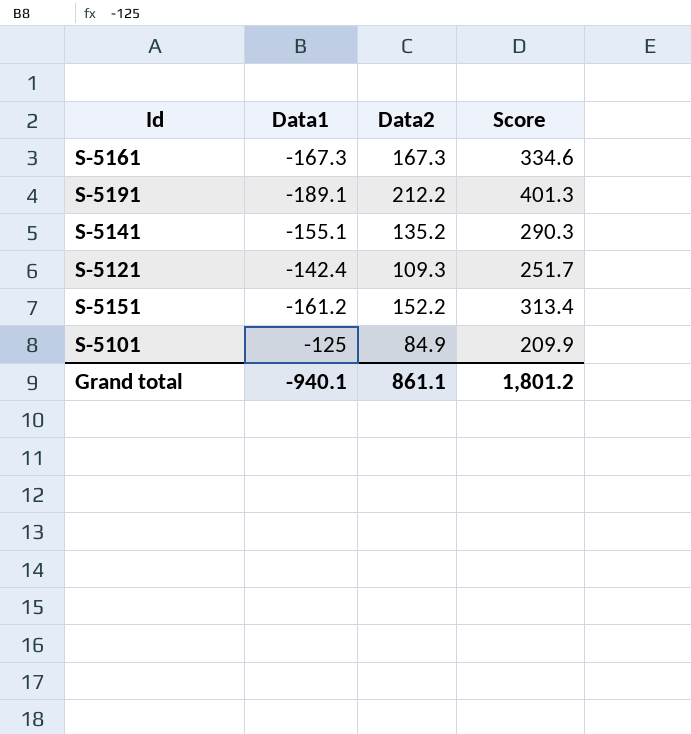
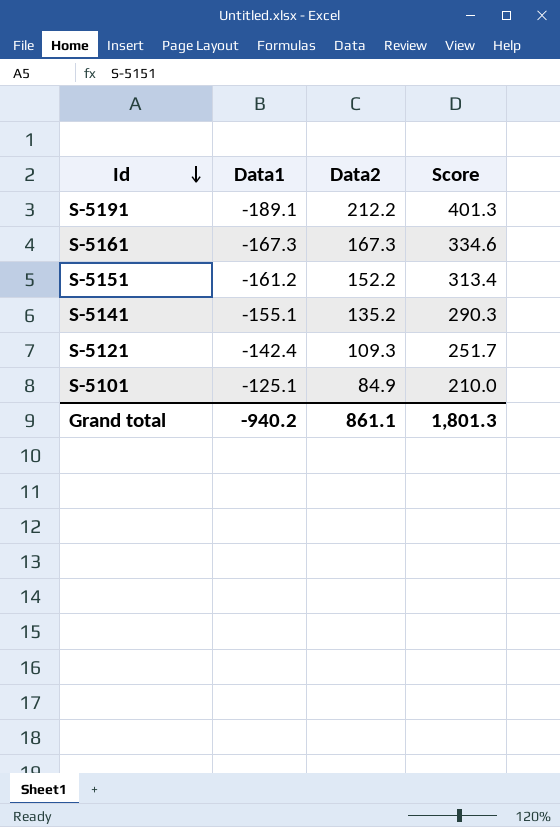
row order: none -> Id descending
S-5101 | Data1: -125 -> -125.1
S-5101 | Score: 209.9 -> 210.0
Grand total | Data1: -940.1 -> -940.2
Grand total | Score: 1,801.2 -> 1,801.3

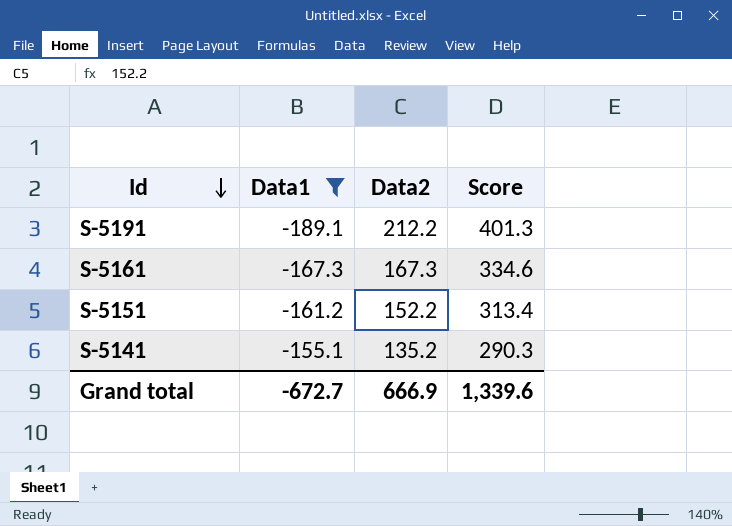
filter: none -> Data1 <= -155.1
Grand total | Data1: -940.2 -> -672.7
Grand total | Data2: 861.1 -> 666.9
Grand total | Score: 1,801.3 -> 1,339.6

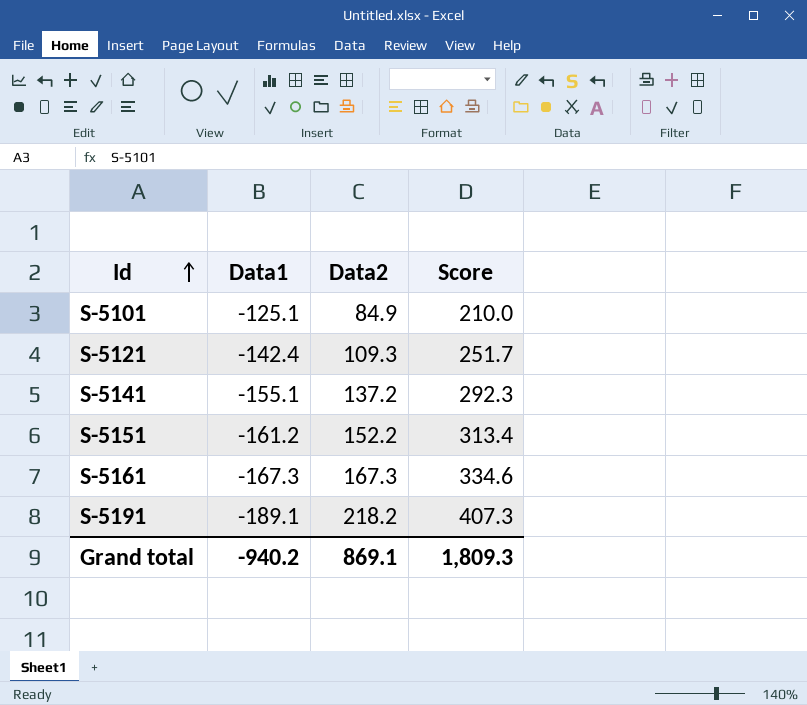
filter: Data1 <= -155.1 -> none
row order: Id descending -> Id ascending
S-5141 | Data2: 135.2 -> 137.2
S-5141 | Score: 290.3 -> 292.3
S-5191 | Data2: 212.2 -> 218.2
S-5191 | Score: 401.3 -> 407.3
Grand total | Data1: -672.7 -> -940.2
Grand total | Data2: 666.9 -> 869.1
Grand total | Score: 1,339.6 -> 1,809.3

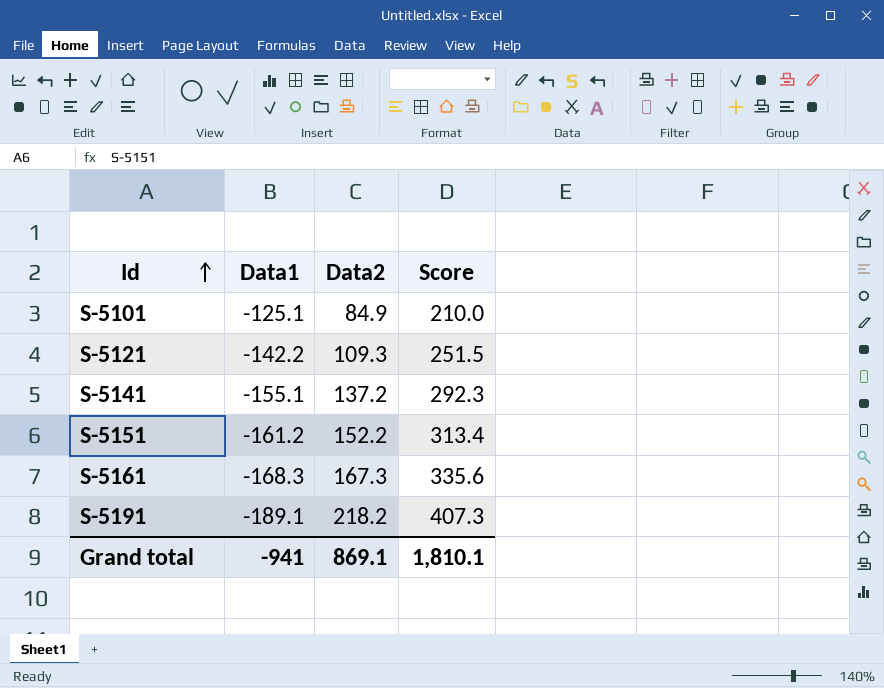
S-5121 | Data1: -142.4 -> -142.2
S-5121 | Score: 251.7 -> 251.5
S-5161 | Data1: -167.3 -> -168.3
S-5161 | Score: 334.6 -> 335.6
Grand total | Data1: -940.2 -> -941
Grand total | Score: 1,809.3 -> 1,810.1

